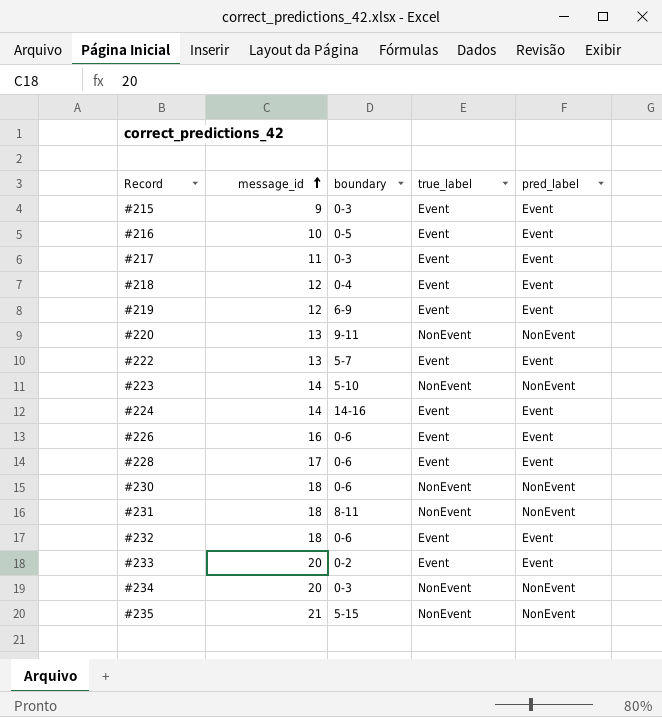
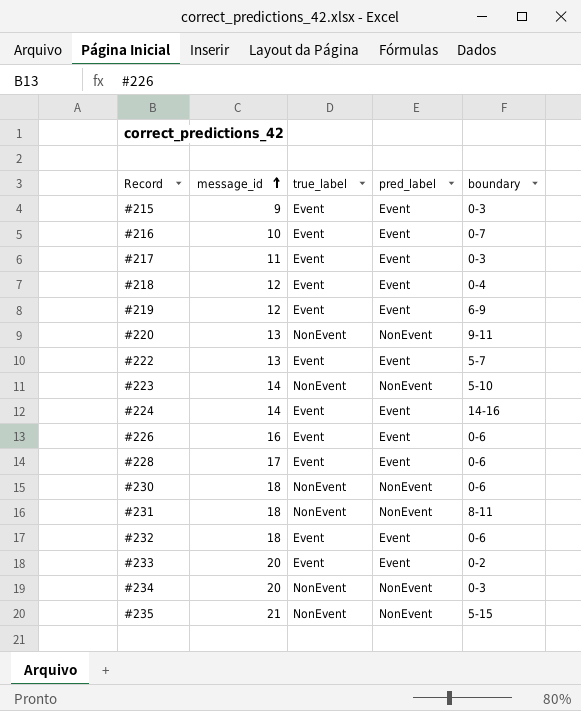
column boundary | position: 3 -> 5
#216 | boundary: 0-5 -> 0-7

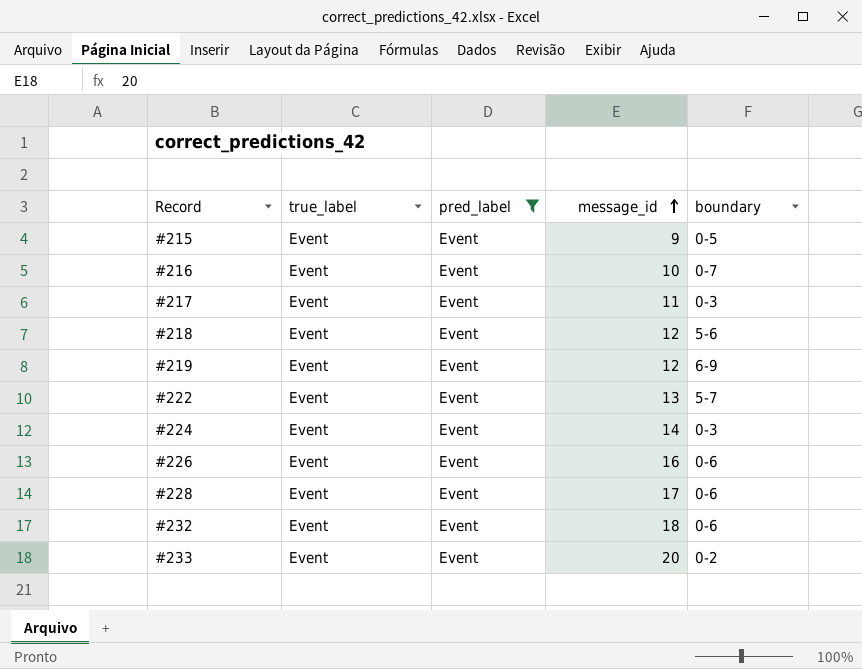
filter: none -> pred_label = Event
column message_id | position: 2 -> 4
#215 | boundary: 0-3 -> 0-5
#218 | boundary: 0-4 -> 5-6
#224 | boundary: 14-16 -> 0-3

